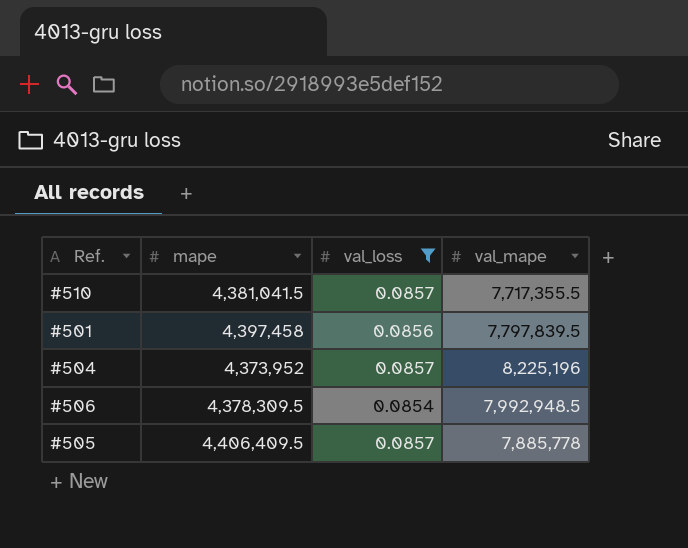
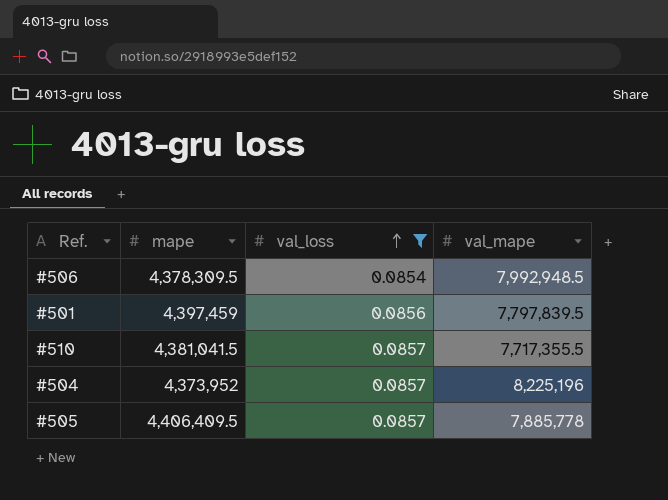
row order: none -> val_loss ascending
#501 | mape: 4,397,458 -> 4,397,459

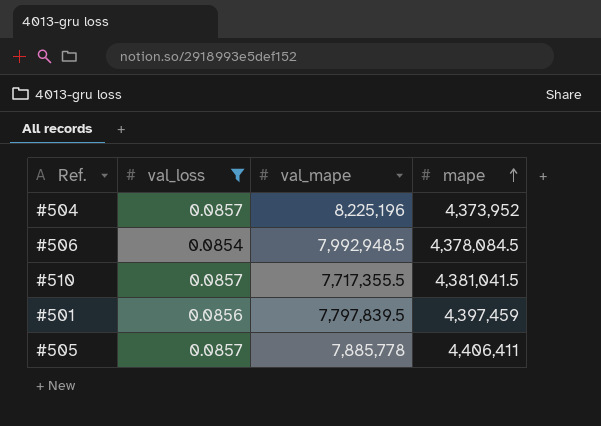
row order: val_loss ascending -> mape ascending
column mape | position: 2 -> 4
#506 | mape: 4,378,309.5 -> 4,378,084.5
#505 | mape: 4,406,409.5 -> 4,406,411

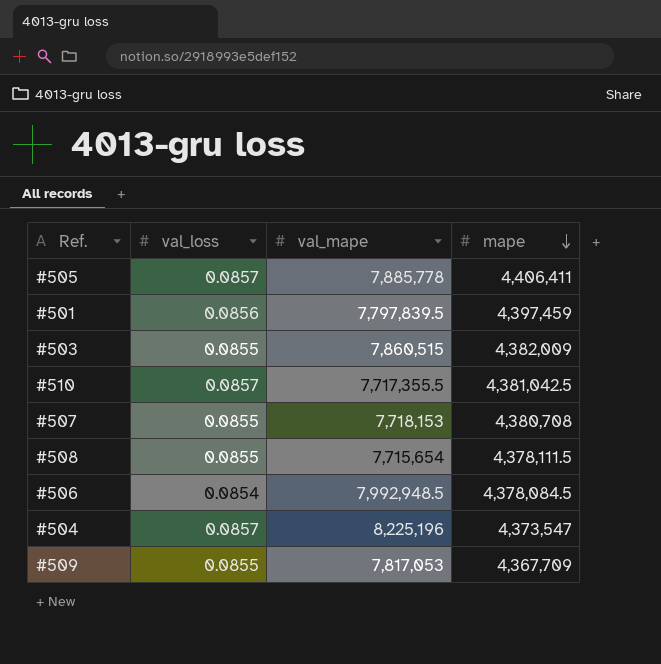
filter: val_loss != 0.0855 -> none
row order: mape ascending -> mape descending
#510 | mape: 4,381,041.5 -> 4,381,042.5
#504 | mape: 4,373,952 -> 4,373,547

